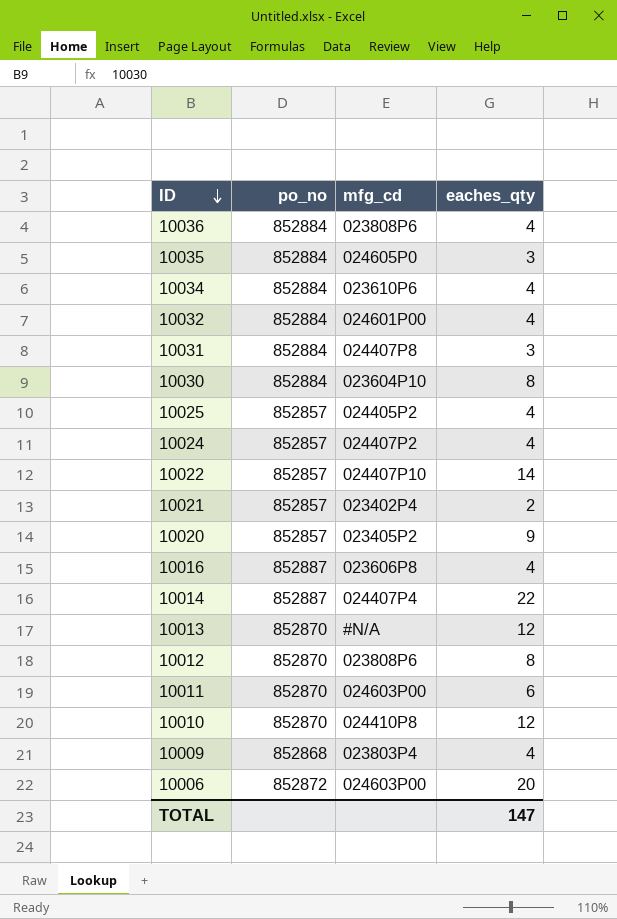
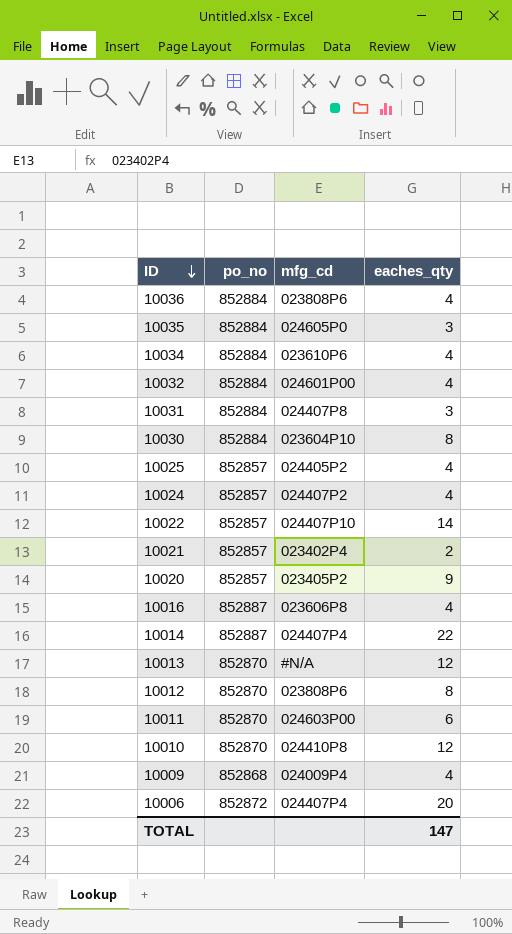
10009 | mfg_cd: 023803P4 -> 024009P4
10006 | mfg_cd: 024603P00 -> 024407P4

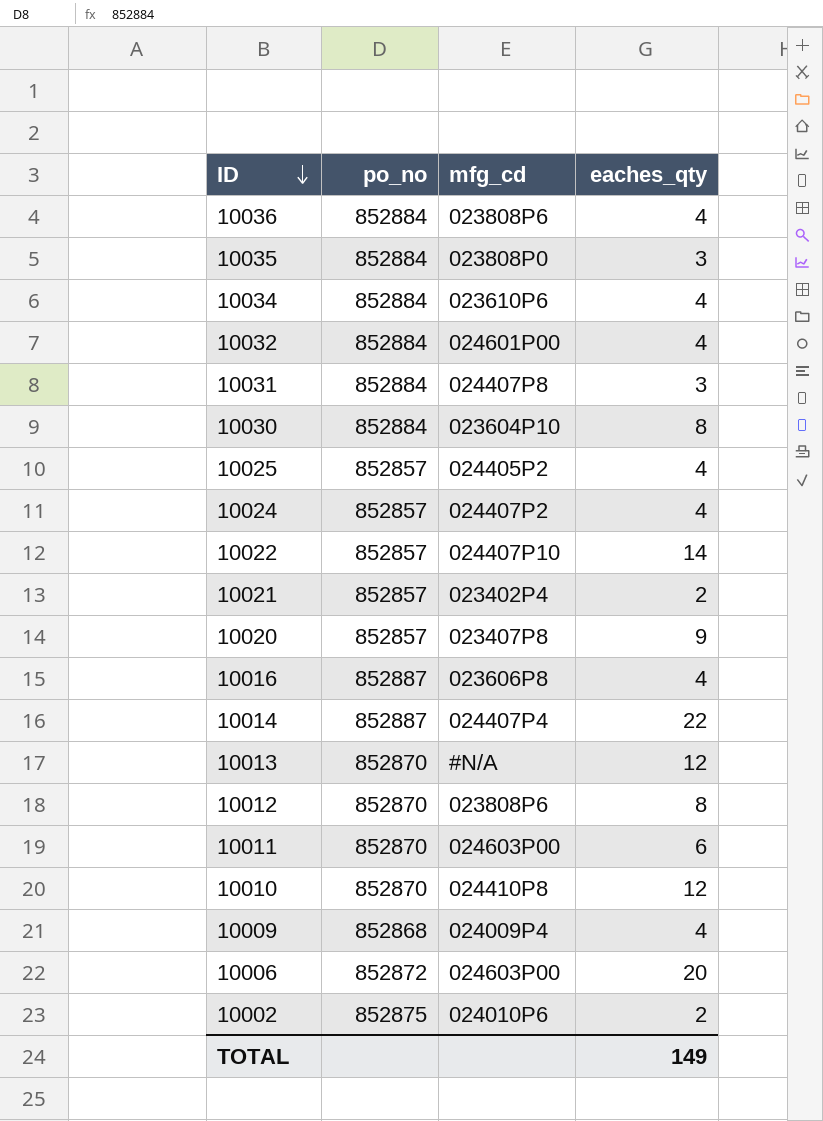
10035 | mfg_cd: 024605P0 -> 023808P0
10020 | mfg_cd: 023405P2 -> 023407P8
10006 | mfg_cd: 024407P4 -> 024603P00
row 10002: none -> 852875 | 024010P6 | 2
TOTAL | eaches_qty: 147 -> 149

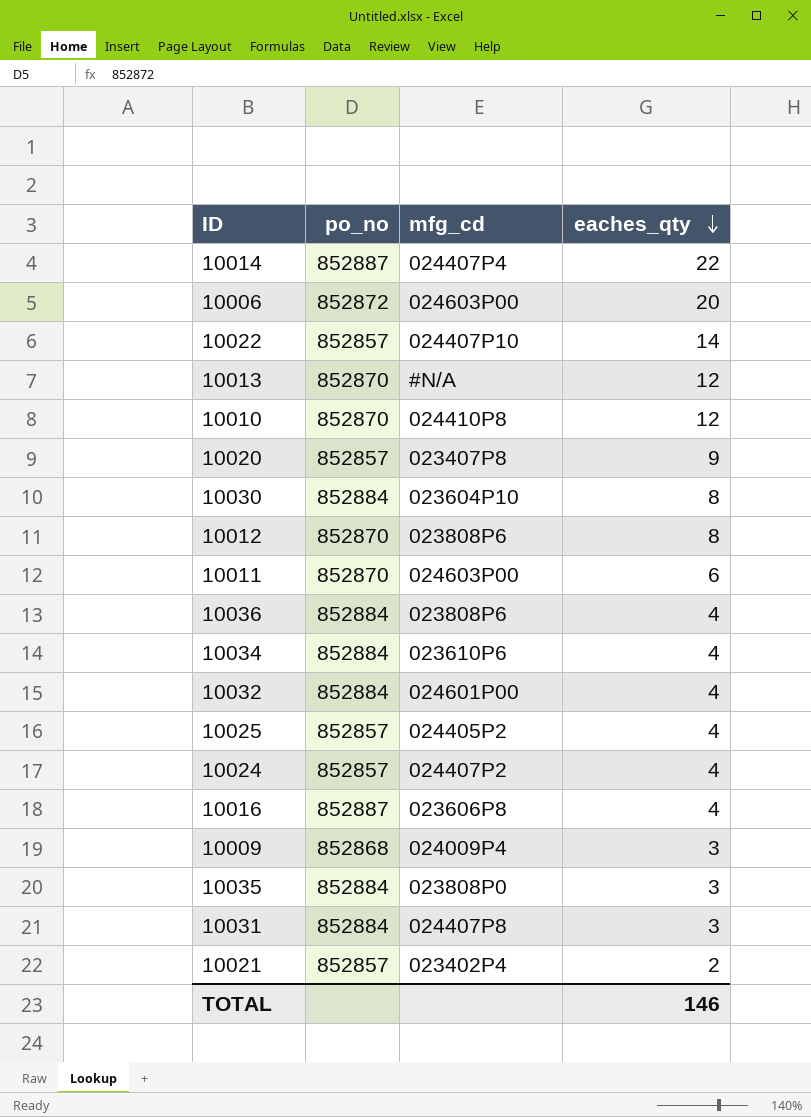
row order: ID descending -> eaches_qty descending
row 10002: 852875 | 024010P6 | 2 -> none
10009 | eaches_qty: 4 -> 3
TOTAL | eaches_qty: 149 -> 146

